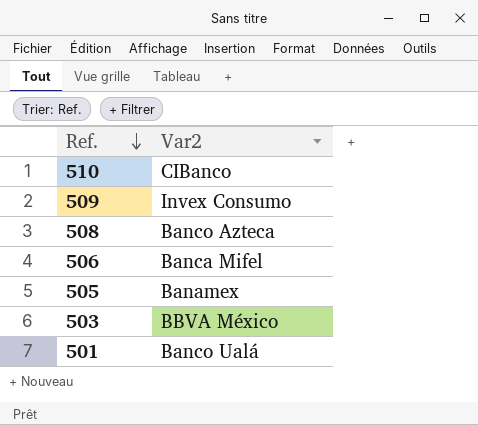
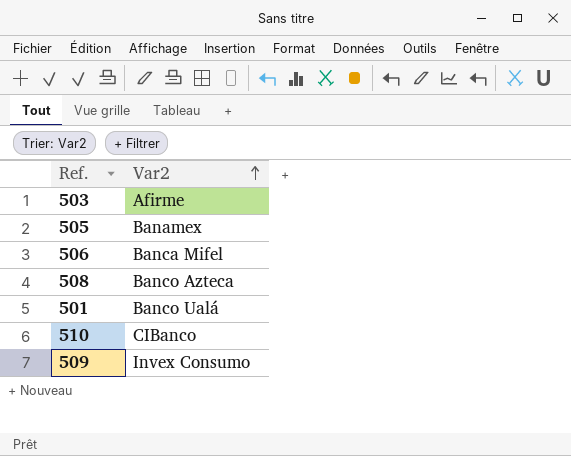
row order: Ref. descending -> Var2 ascending
503 | Var2: BBVA México -> Afirme

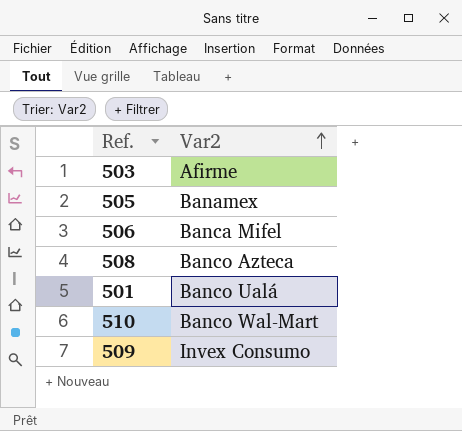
510 | Var2: CIBanco -> Banco Wal-Mart

